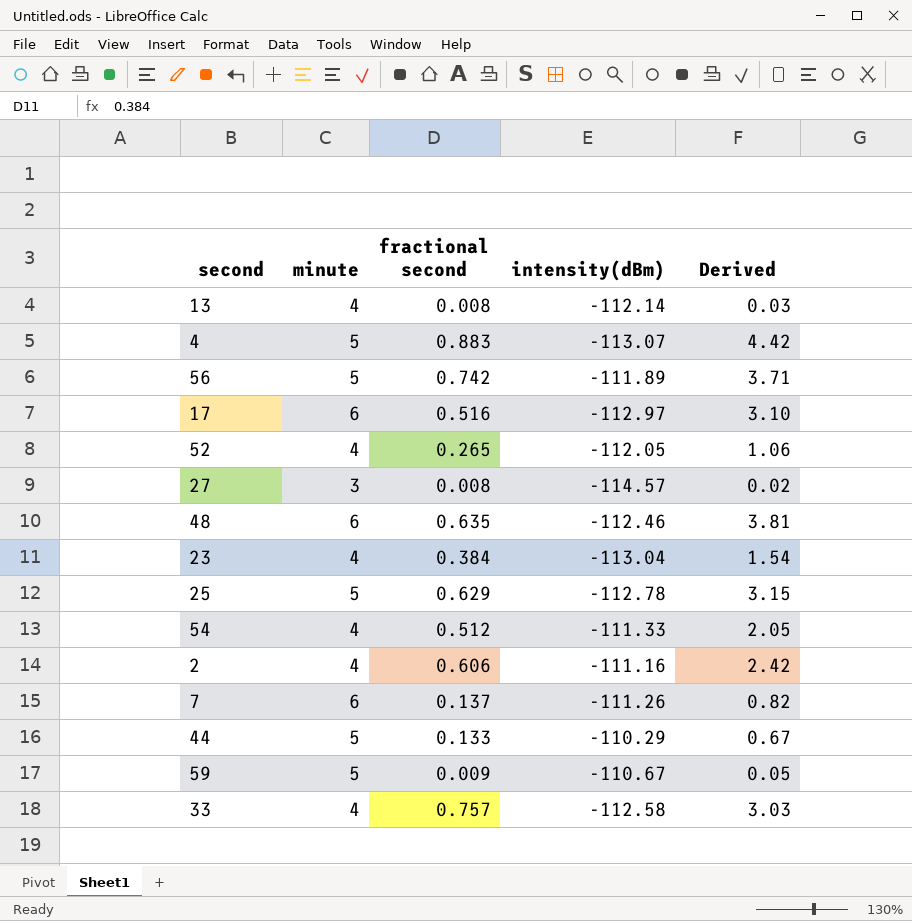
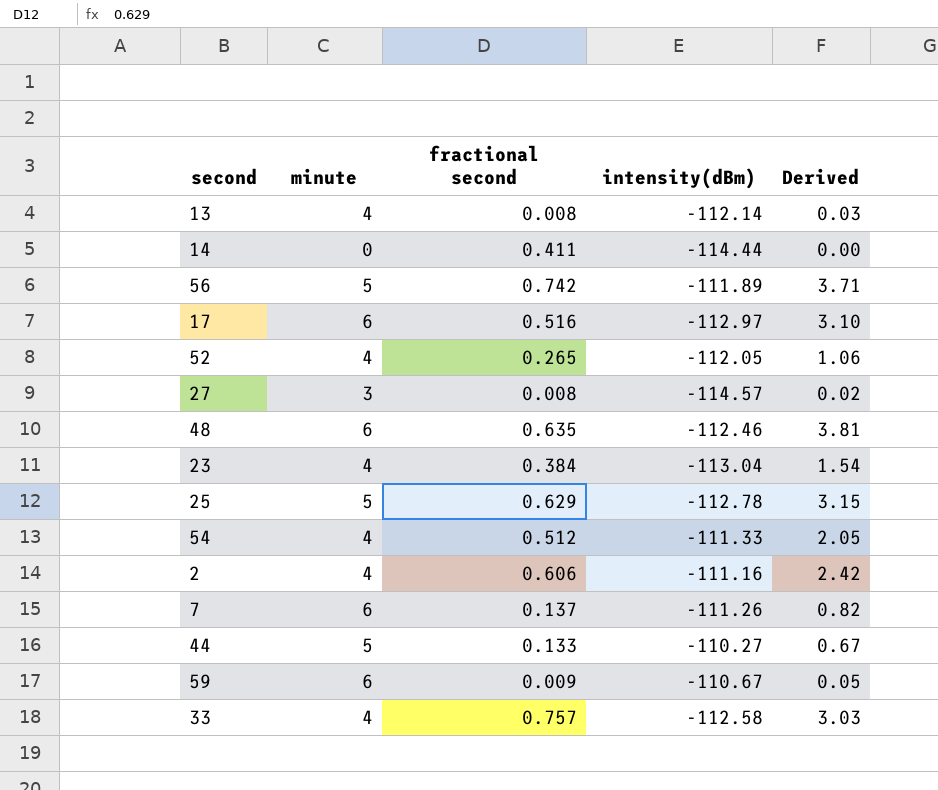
row 4: 5 | 0.883 | -113.07 | 4.42 -> none
row 14: none -> 0 | 0.411 | -114.44 | 0.00
44 | intensity(dBm): -110.29 -> -110.27
59 | minute: 5 -> 6

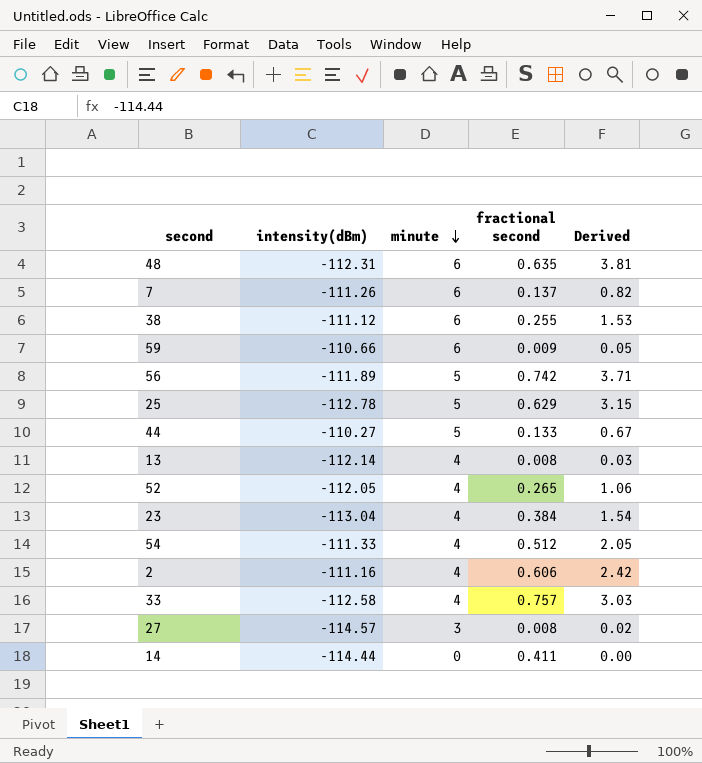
row order: none -> minute descending
column intensity(dBm) | position: 4 -> 2
row 17: 6 | 0.516 | -112.97 | 3.10 -> none
48 | intensity(dBm): -112.46 -> -112.31
row 38: none -> -111.12 | 6 | 0.255 | 1.53
59 | intensity(dBm): -110.67 -> -110.66

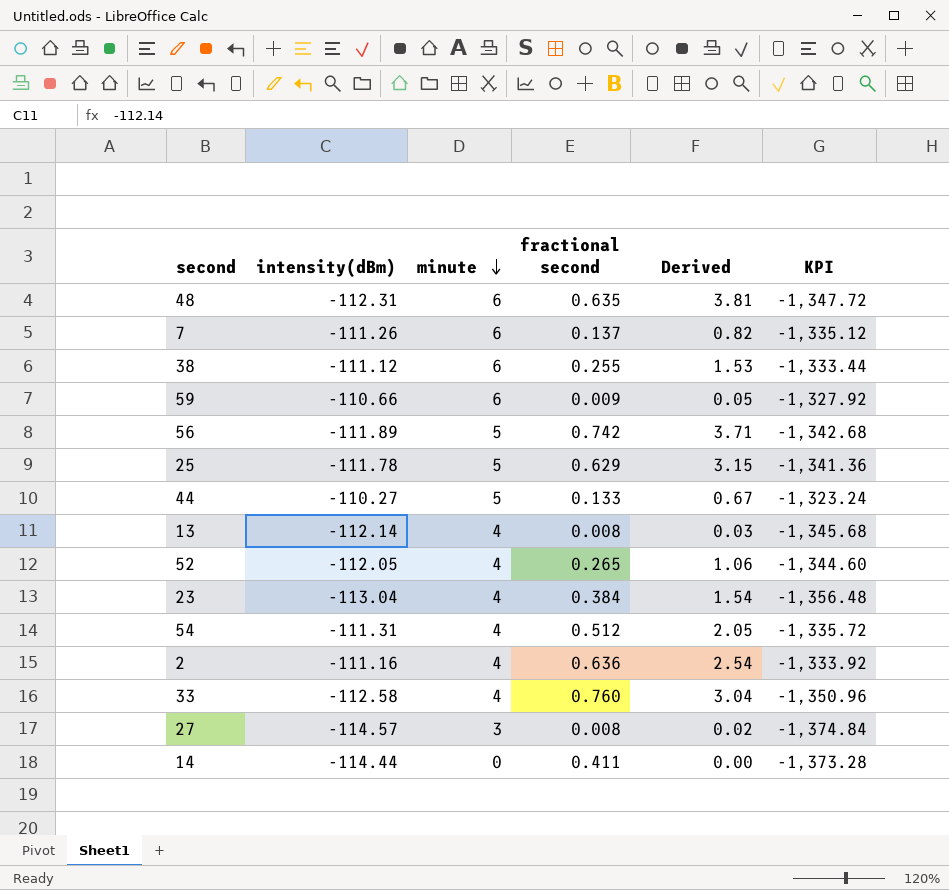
column KPI | formula: none -> [intensity(dBm)] * 12
25 | intensity(dBm): -112.78 -> -111.78
54 | intensity(dBm): -111.33 -> -111.31
2 | fractional second: 0.606 -> 0.636
2 | Derived: 2.42 -> 2.54
33 | fractional second: 0.757 -> 0.760
33 | Derived: 3.03 -> 3.04

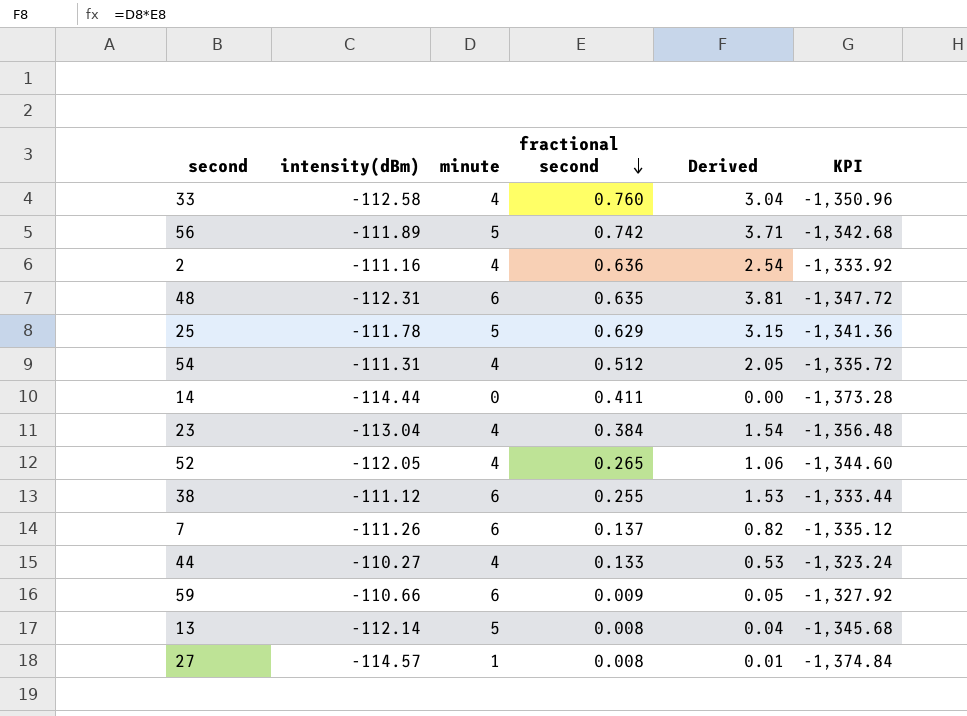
row order: minute descending -> fractional second descending
44 | minute: 5 -> 4
44 | Derived: 0.67 -> 0.53
13 | minute: 4 -> 5
13 | Derived: 0.03 -> 0.04
27 | minute: 3 -> 1
27 | Derived: 0.02 -> 0.01

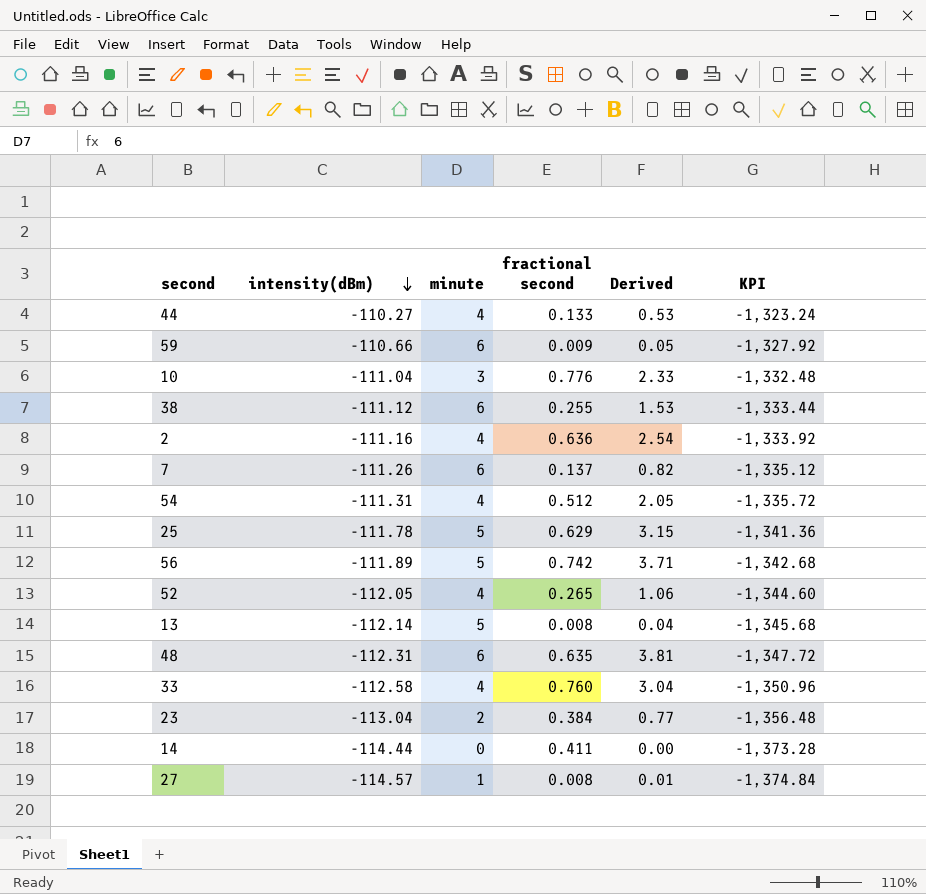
row order: fractional second descending -> intensity(dBm) descending
row 10: none -> -111.04 | 3 | 0.776 | 2.33 | -1,332.48
23 | minute: 4 -> 2
23 | Derived: 1.54 -> 0.77

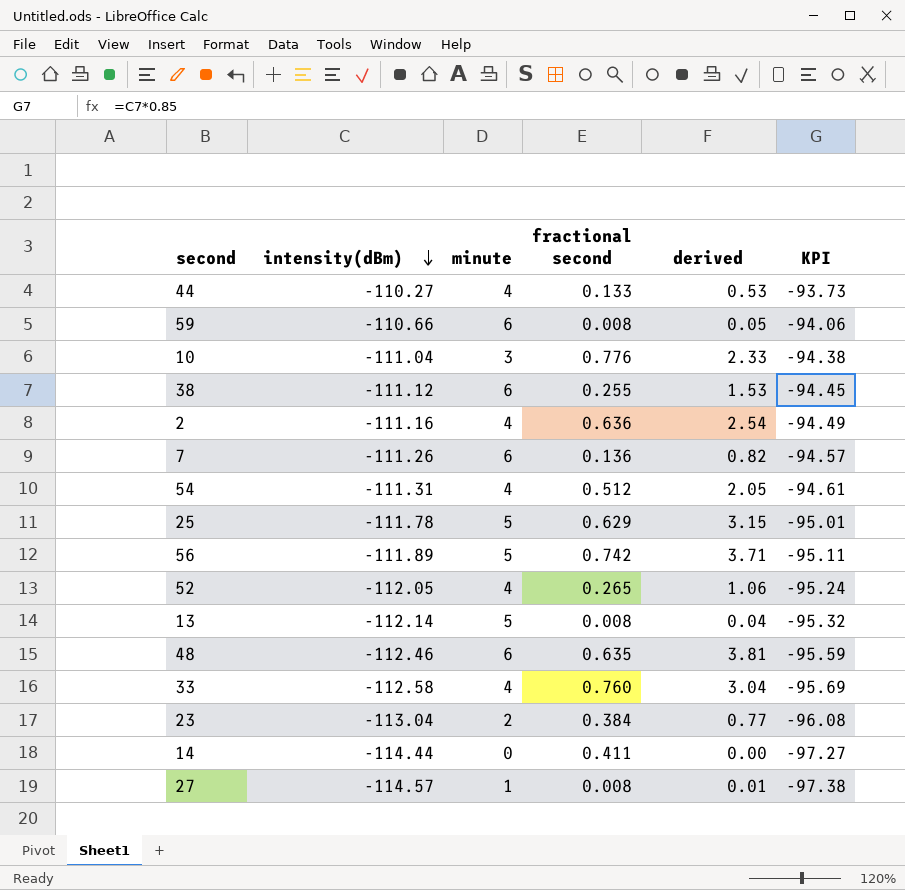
column name: Derived -> derived
column KPI | formula: [intensity(dBm)] * 12 -> [intensity(dBm)] * 0.85
59 | fractional second: 0.009 -> 0.008
7 | fractional second: 0.137 -> 0.136
48 | intensity(dBm): -112.31 -> -112.46

